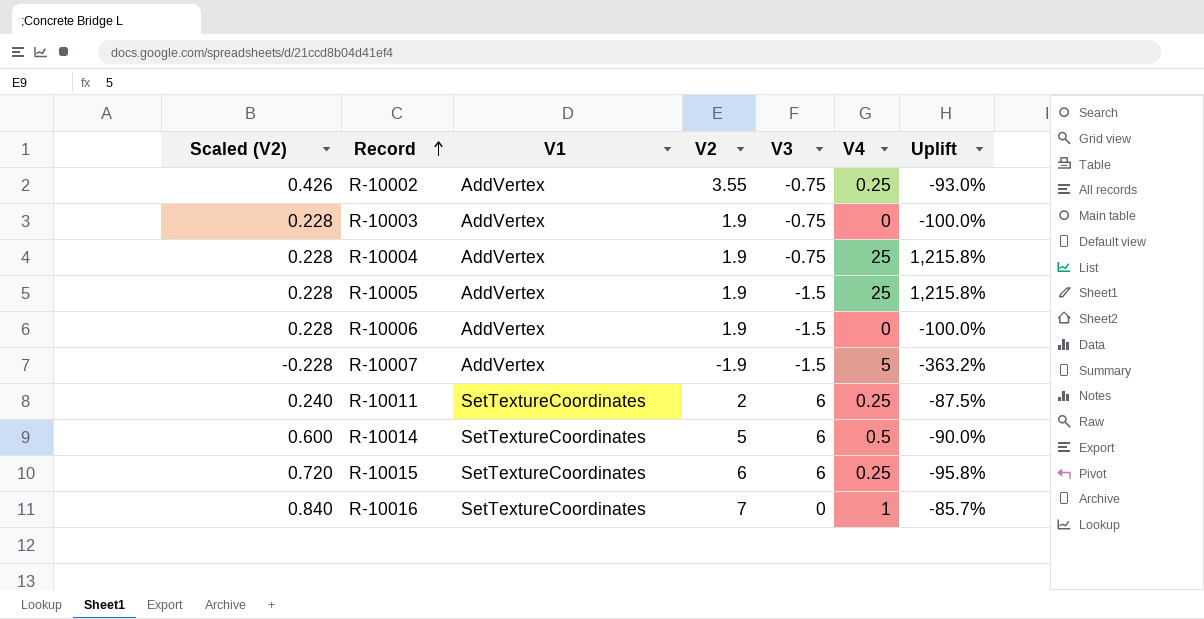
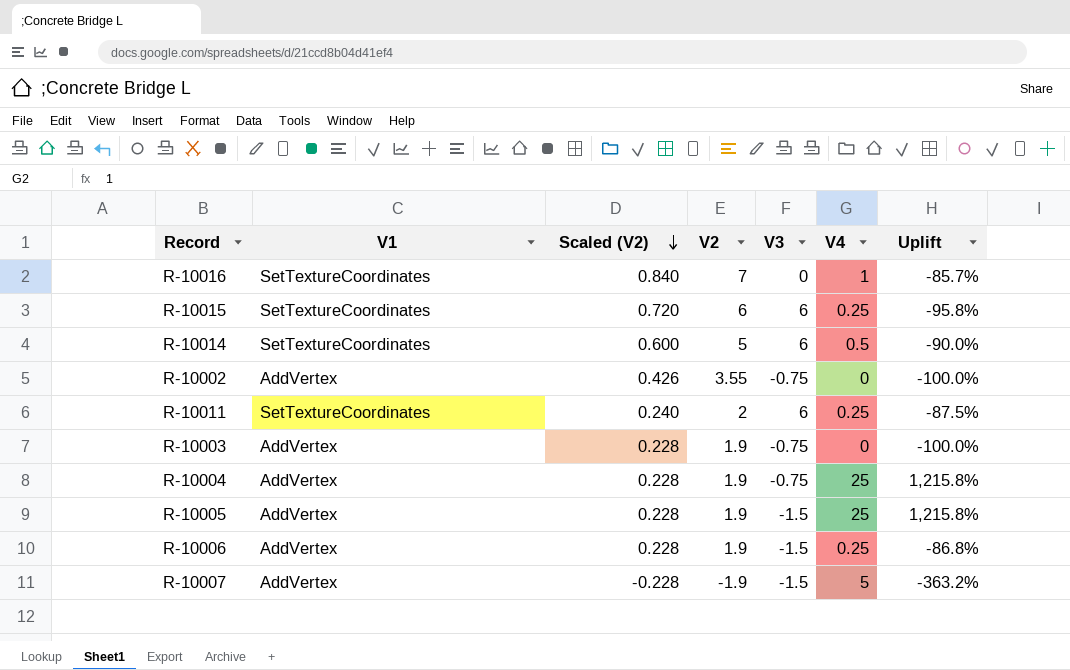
row order: Record ascending -> Scaled (V2) descending
column Scaled (V2) | position: 1 -> 3
R-10002 | V4: 0.25 -> 0
R-10002 | Uplift: -93.0% -> -100.0%
R-10006 | V4: 0 -> 0.25
R-10006 | Uplift: -100.0% -> -86.8%

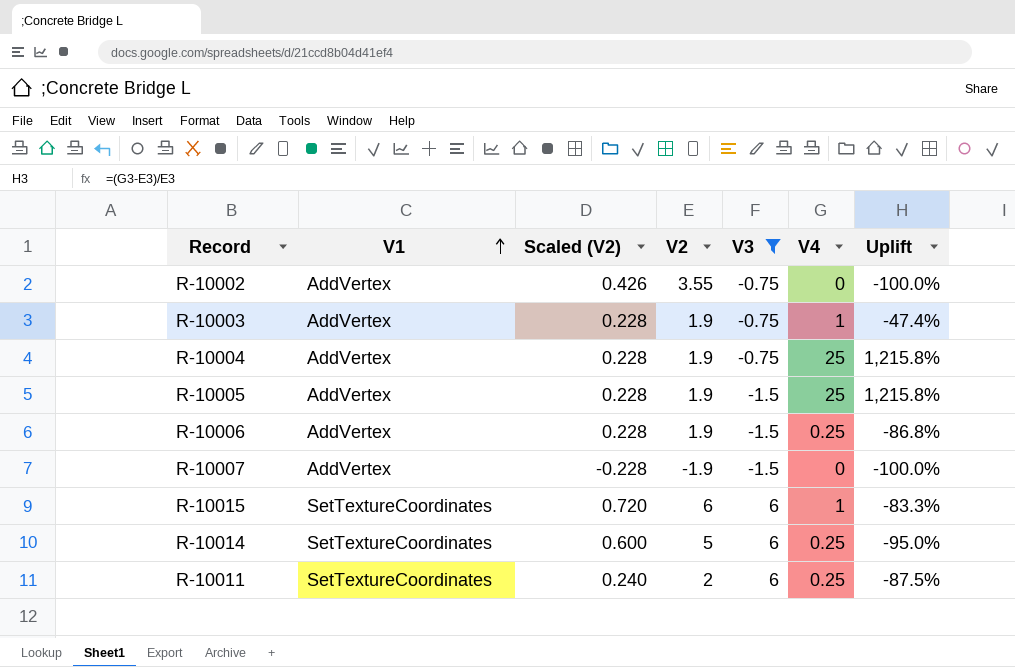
filter: none -> V3 != 0
row order: Scaled (V2) descending -> V1 ascending
R-10003 | V4: 0 -> 1
R-10003 | Uplift: -100.0% -> -47.4%
R-10007 | V4: 5 -> 0
R-10007 | Uplift: -363.2% -> -100.0%
R-10015 | V4: 0.25 -> 1
R-10015 | Uplift: -95.8% -> -83.3%
R-10014 | V4: 0.5 -> 0.25
R-10014 | Uplift: -90.0% -> -95.0%

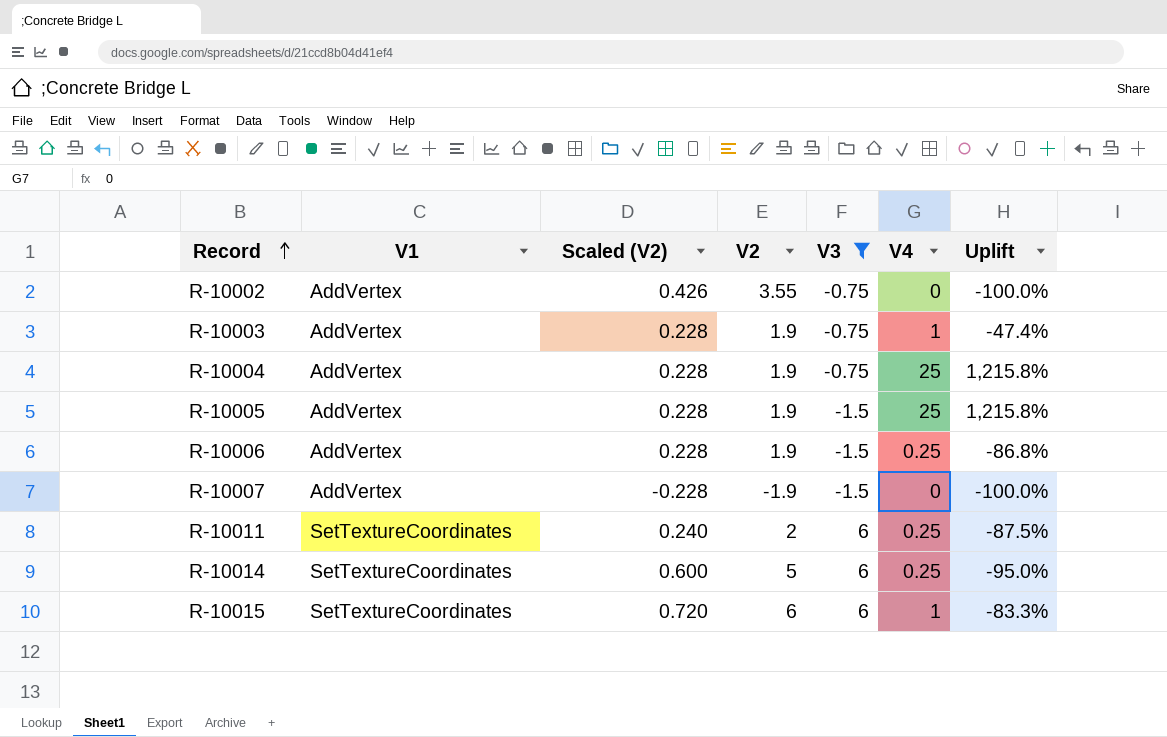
row order: V1 ascending -> Record ascending

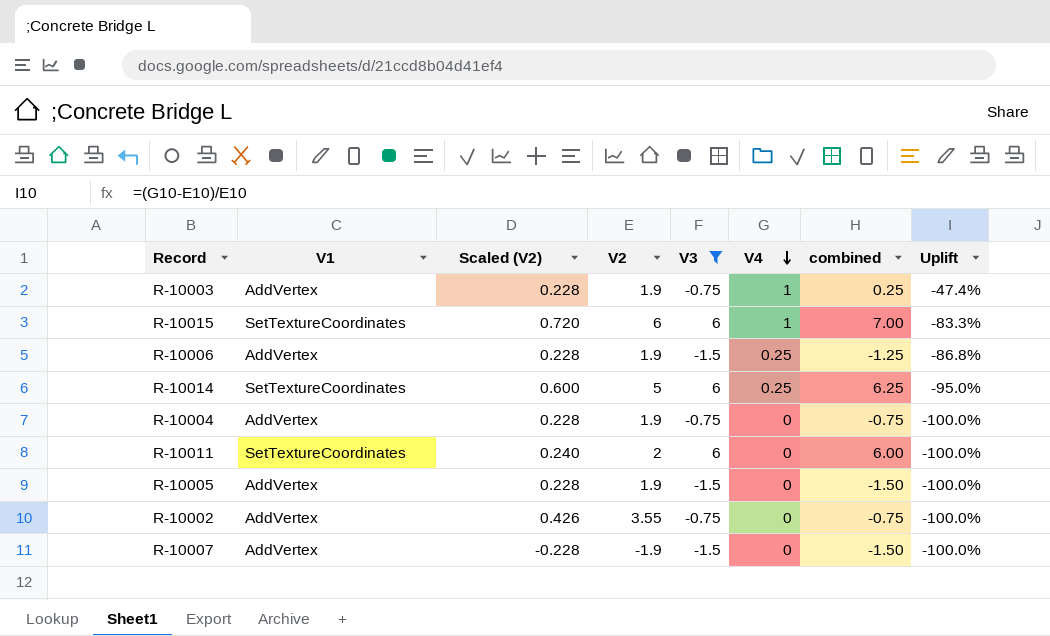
row order: Record ascending -> V4 descending
column combined | formula: none -> [V3] + [V4]
R-10004 | V4: 25 -> 0
R-10004 | Uplift: 1,215.8% -> -100.0%
R-10011 | V4: 0.25 -> 0
R-10011 | Uplift: -87.5% -> -100.0%
R-10005 | V4: 25 -> 0
R-10005 | Uplift: 1,215.8% -> -100.0%

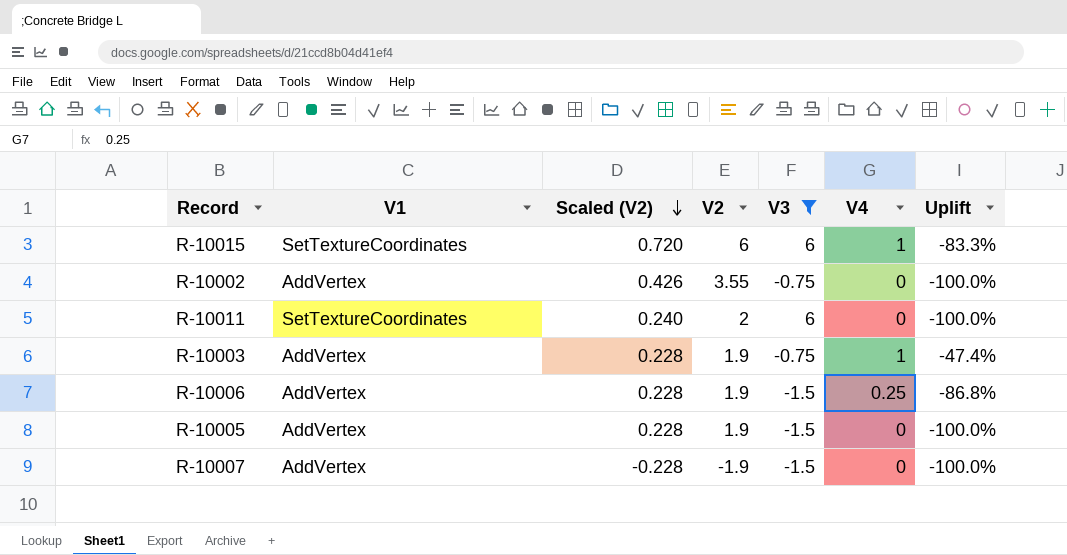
row order: V4 descending -> Scaled (V2) descending
column combined | formula: [V3] + [V4] -> none
row R-10014: SetTextureCoordinates | 0.600 | 5 | 6 | 0.25 | 6.25 | -95.0% -> none
row R-10004: AddVertex | 0.228 | 1.9 | -0.75 | 0 | -0.75 | -100.0% -> none

